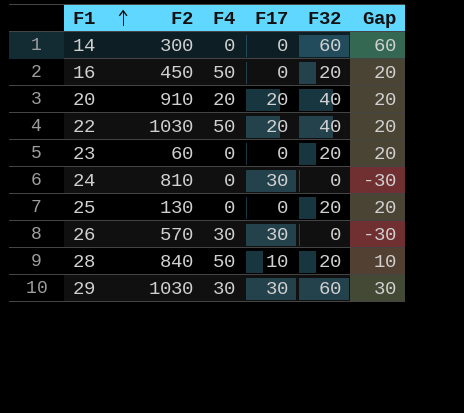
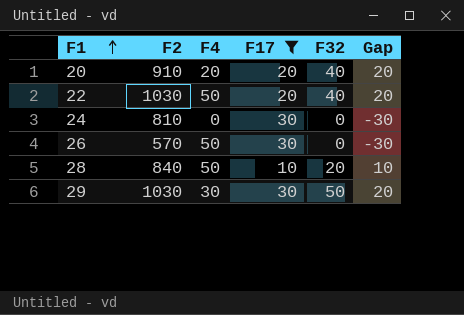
filter: none -> F17 != 0
26 | F4: 30 -> 50
29 | F32: 60 -> 50
29 | Gap: 30 -> 20

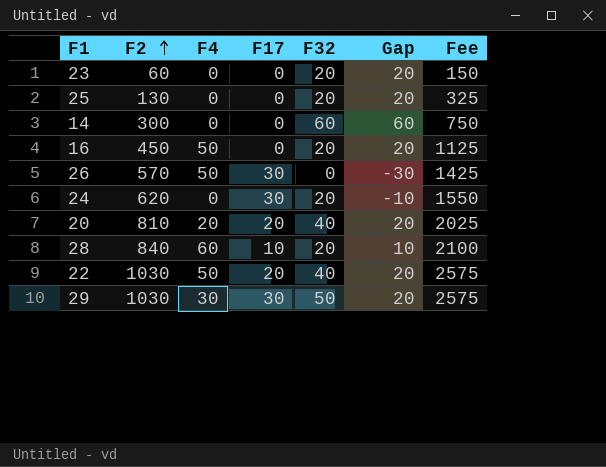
filter: F17 != 0 -> none
row order: F1 ascending -> F2 ascending
column Fee | formula: none -> [F2] * 2.5
24 | F2: 810 -> 620
24 | F32: 0 -> 20
24 | Gap: -30 -> -10
20 | F2: 910 -> 810
28 | F4: 50 -> 60

